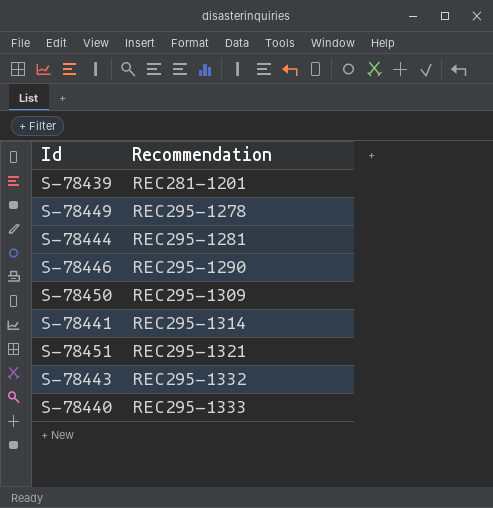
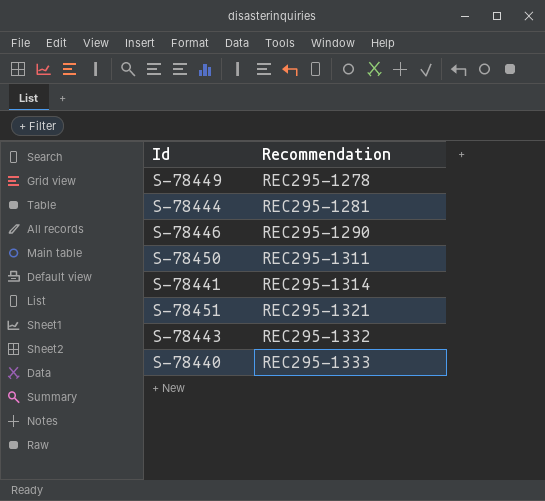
row S-78439: REC281-1201 -> none
S-78450 | Recommendation: REC295-1309 -> REC295-1311

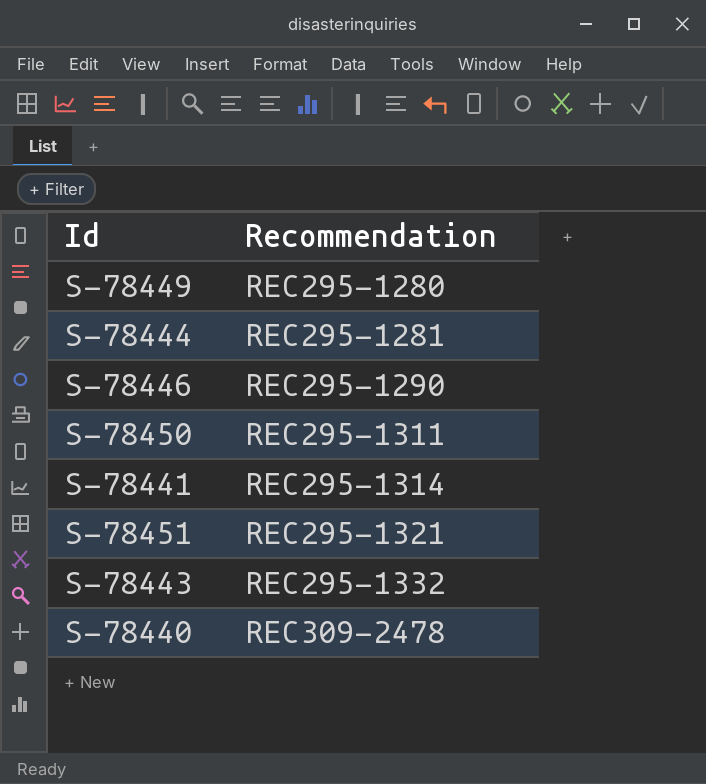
S-78449 | Recommendation: REC295-1278 -> REC295-1280
S-78440 | Recommendation: REC295-1333 -> REC309-2478

